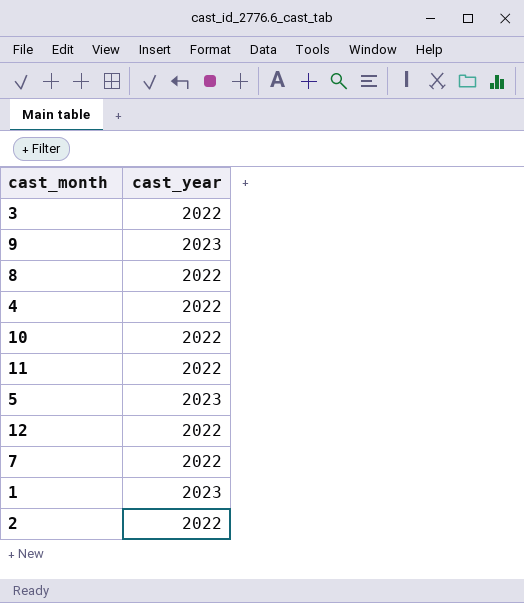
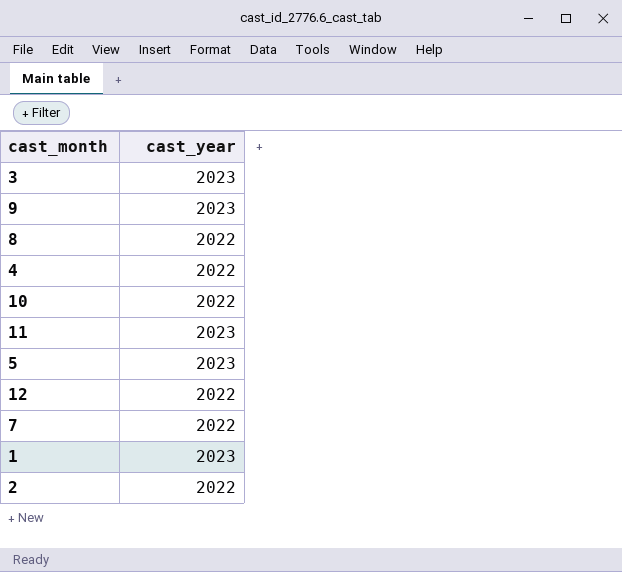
3 | cast_year: 2022 -> 2023
11 | cast_year: 2022 -> 2023

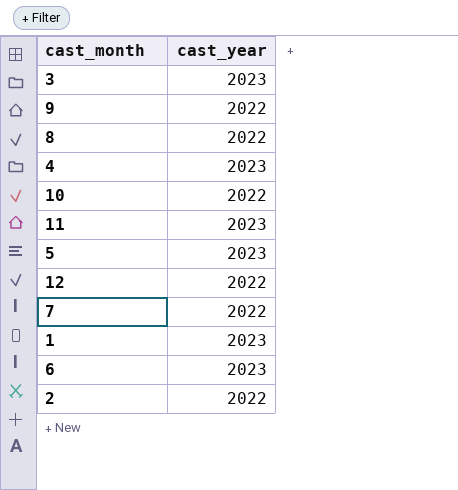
9 | cast_year: 2023 -> 2022
4 | cast_year: 2022 -> 2023
row 6: none -> 2023

